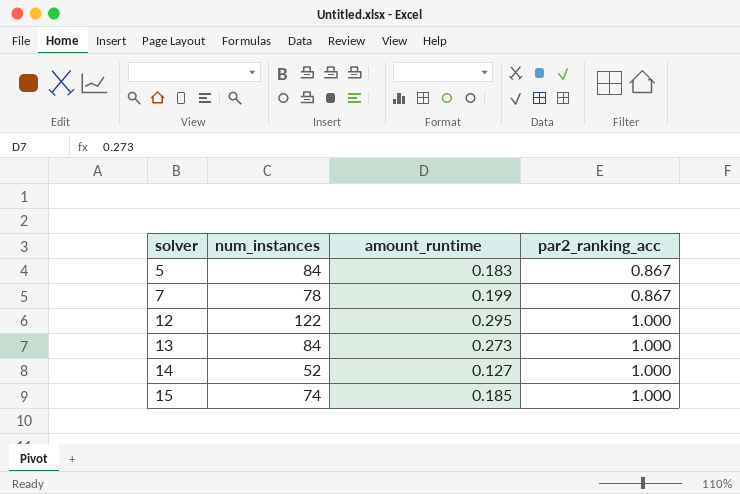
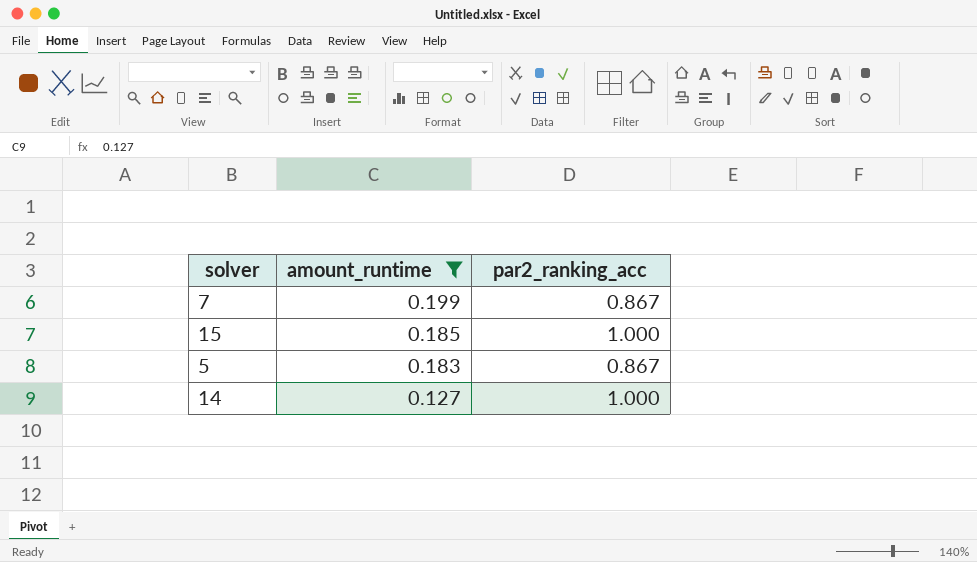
filter: none -> amount_runtime <= 0.199
row order: solver ascending -> amount_runtime descending
column num_instances | position: 2 -> none

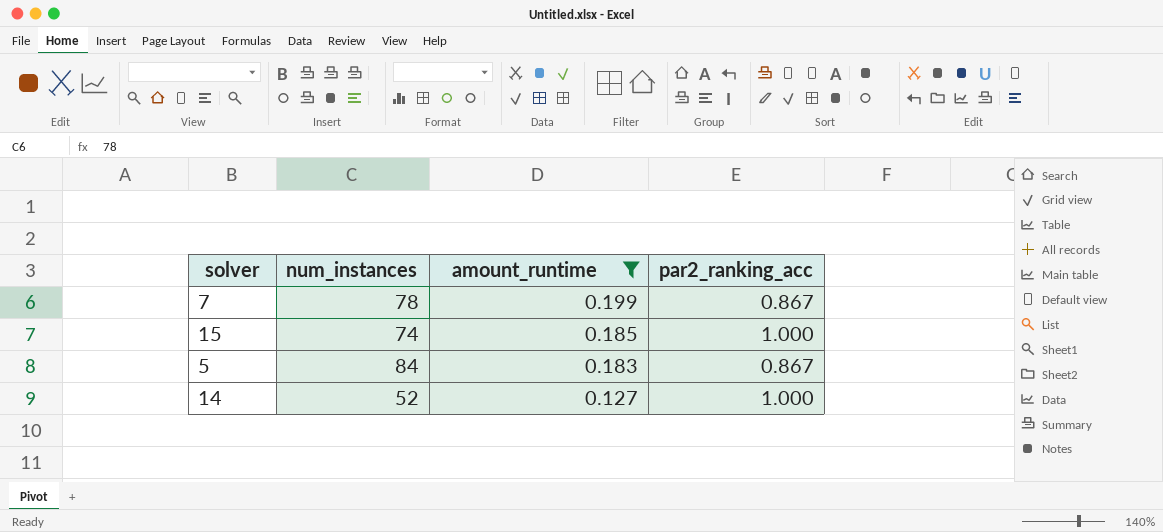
column num_instances | position: none -> 2

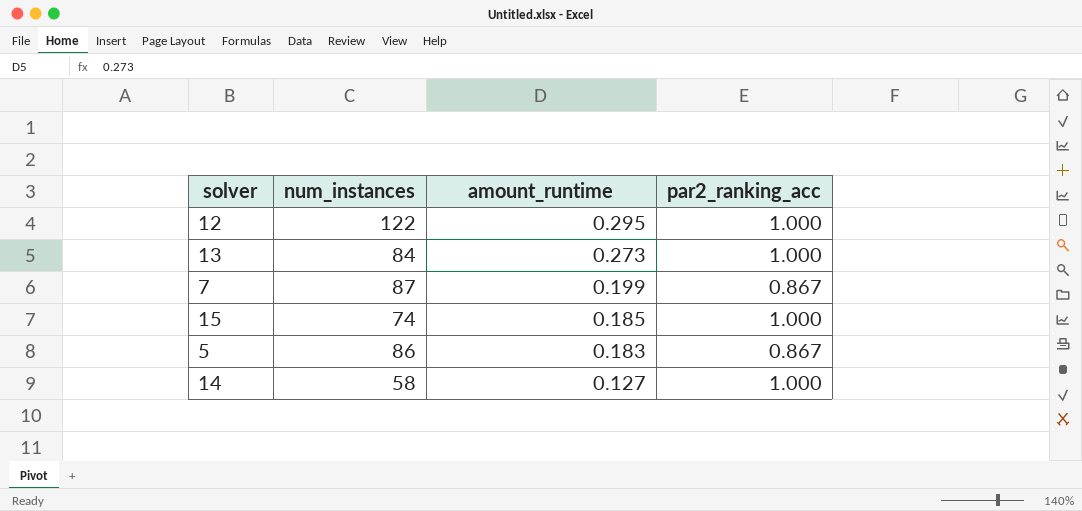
filter: amount_runtime <= 0.199 -> none
7 | num_instances: 78 -> 87
5 | num_instances: 84 -> 86
14 | num_instances: 52 -> 58

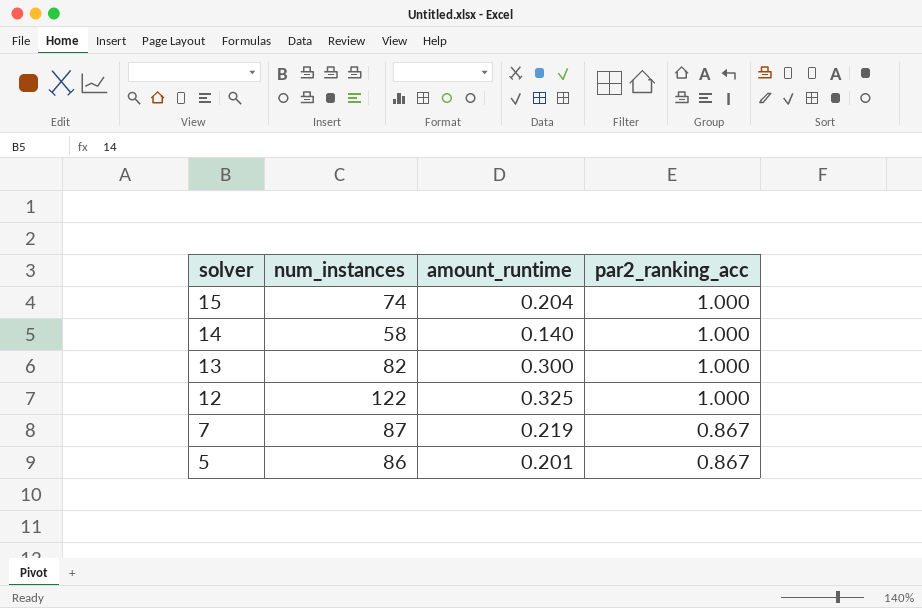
row order: amount_runtime descending -> solver descending
15 | amount_runtime: 0.185 -> 0.204
14 | amount_runtime: 0.127 -> 0.140
13 | num_instances: 84 -> 82
13 | amount_runtime: 0.273 -> 0.300
12 | amount_runtime: 0.295 -> 0.325
7 | amount_runtime: 0.199 -> 0.219
5 | amount_runtime: 0.183 -> 0.201

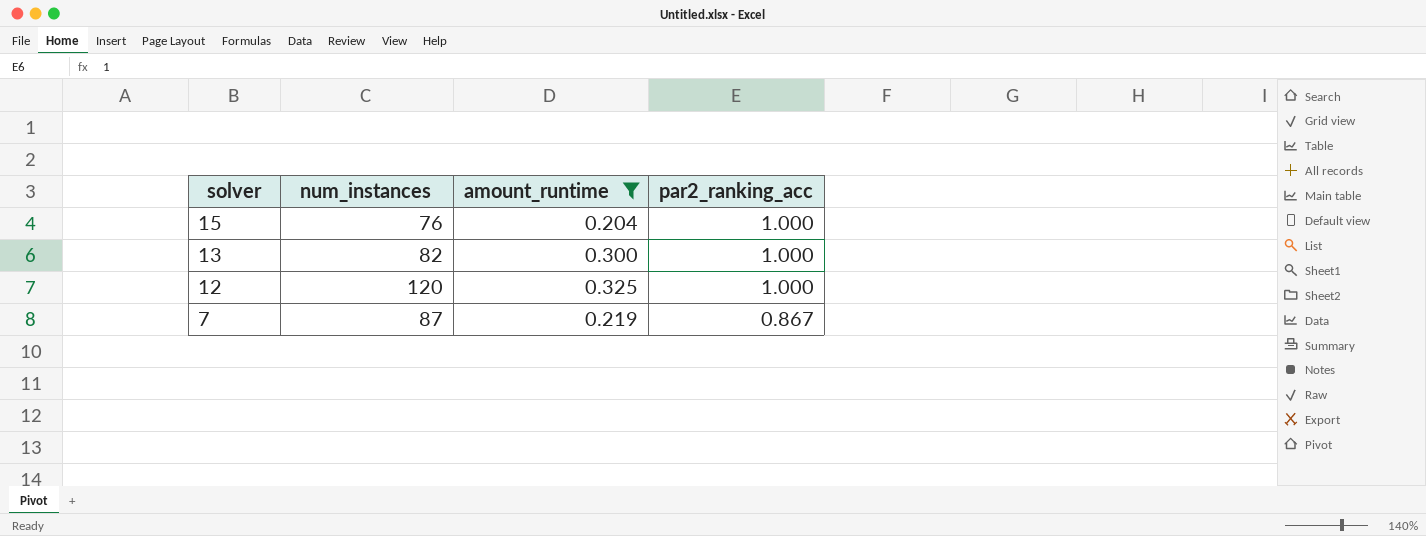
filter: none -> amount_runtime >= 0.204
15 | num_instances: 74 -> 76
12 | num_instances: 122 -> 120

